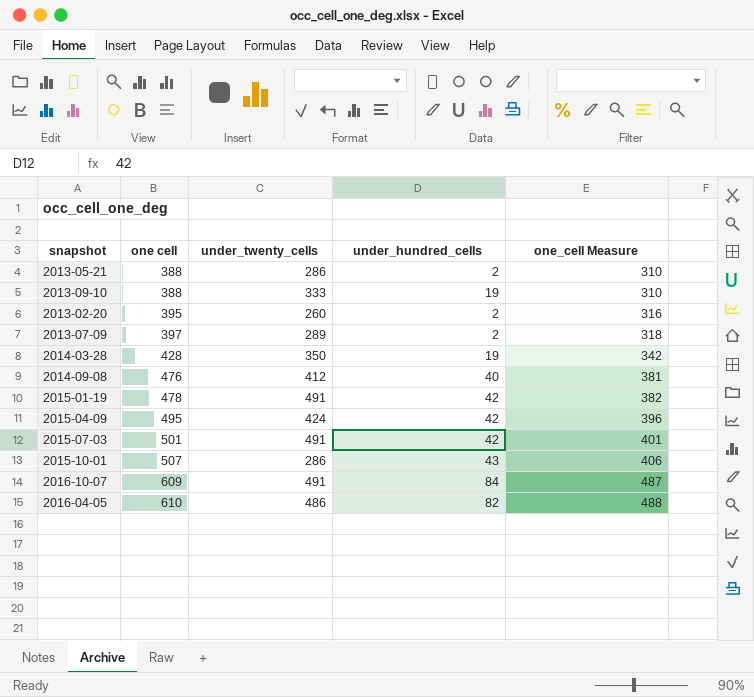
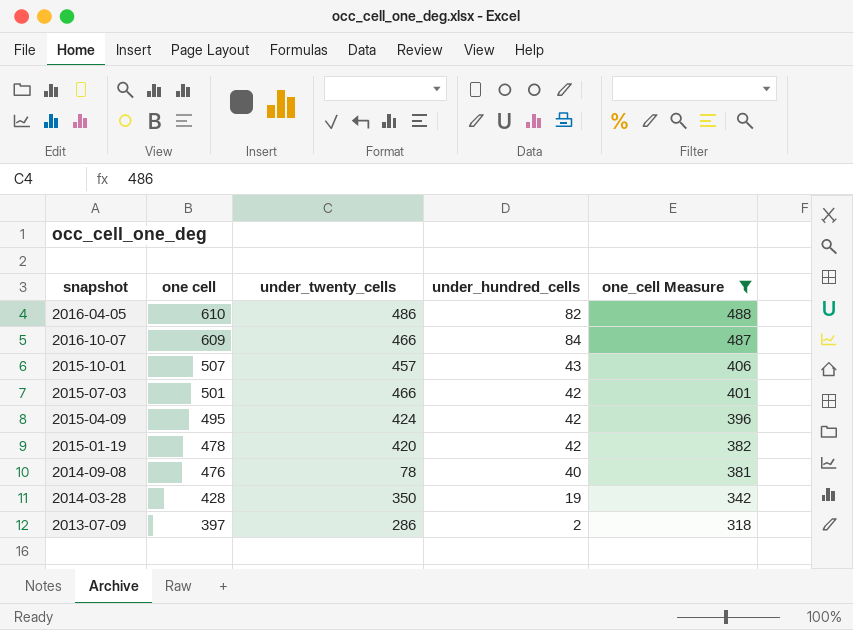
filter: none -> one_cell Measure >= 318
row order: one cell ascending -> one cell descending
2016-10-07 | under_twenty_cells: 491 -> 466
2015-10-01 | under_twenty_cells: 286 -> 457
2015-07-03 | under_twenty_cells: 491 -> 466
2015-01-19 | under_twenty_cells: 491 -> 420
2014-09-08 | under_twenty_cells: 412 -> 78
2013-07-09 | under_twenty_cells: 289 -> 286

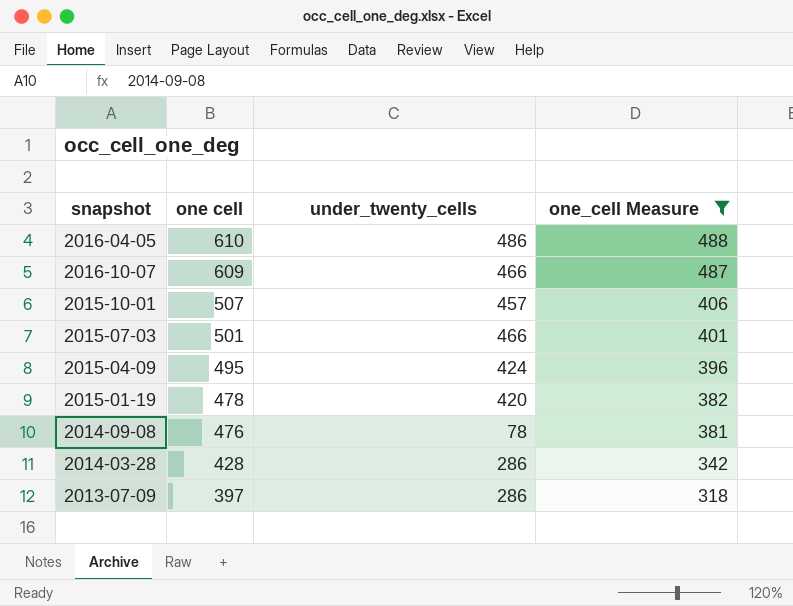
column under_hundred_cells | position: 4 -> none
2014-03-28 | under_twenty_cells: 350 -> 286

